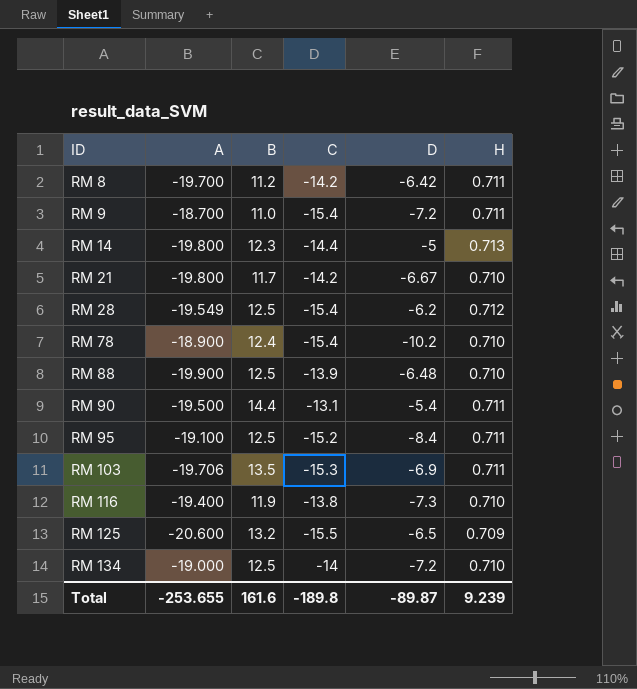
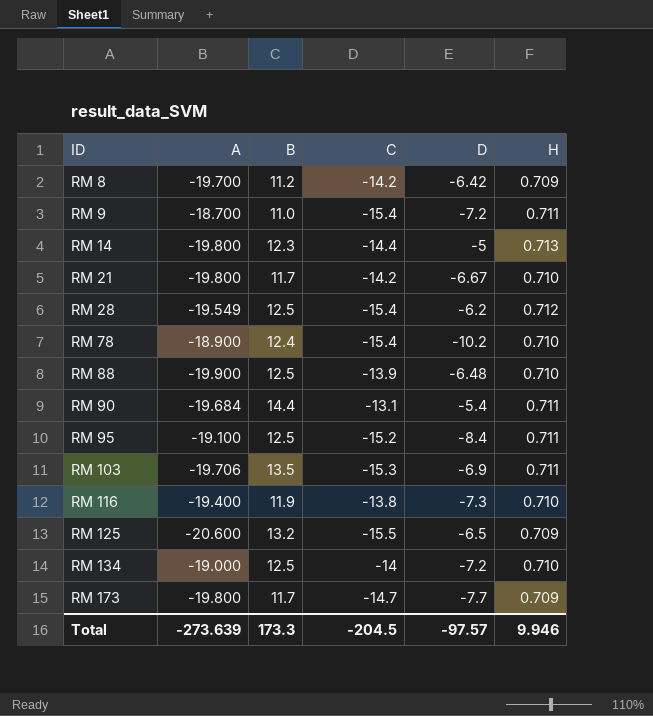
RM 8 | H: 0.711 -> 0.709
RM 90 | A: -19.500 -> -19.684
row RM 173: none -> -19.800 | 11.7 | -14.7 | -7.7 | 0.709
Total | A: -253.655 -> -273.639
Total | B: 161.6 -> 173.3
Total | C: -189.8 -> -204.5
Total | D: -89.87 -> -97.57
Total | H: 9.239 -> 9.946

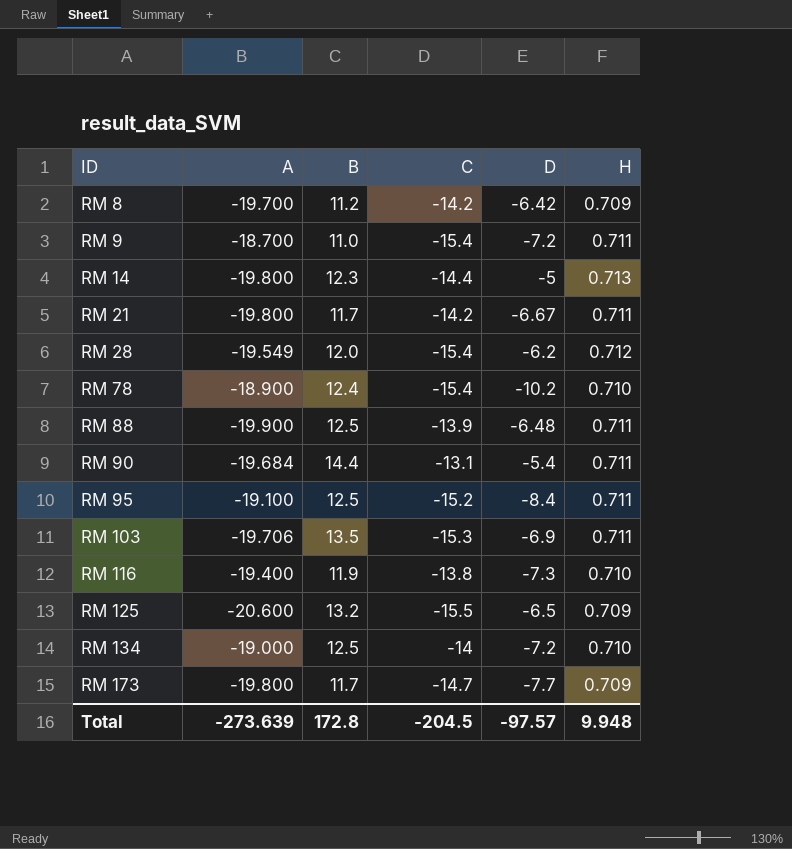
RM 21 | H: 0.710 -> 0.711
RM 28 | B: 12.5 -> 12.0
RM 88 | H: 0.710 -> 0.711
Total | B: 173.3 -> 172.8
Total | H: 9.946 -> 9.948

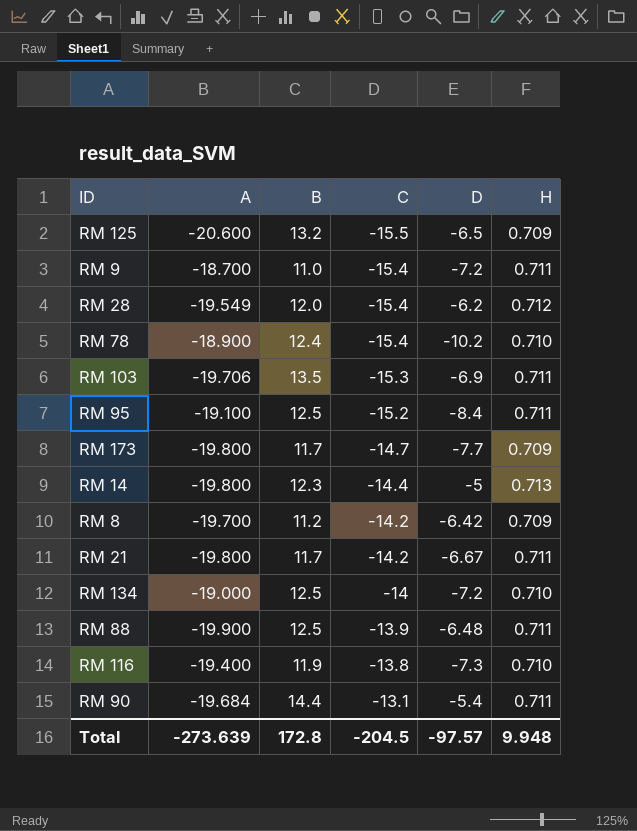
row order: ID ascending -> C ascending

